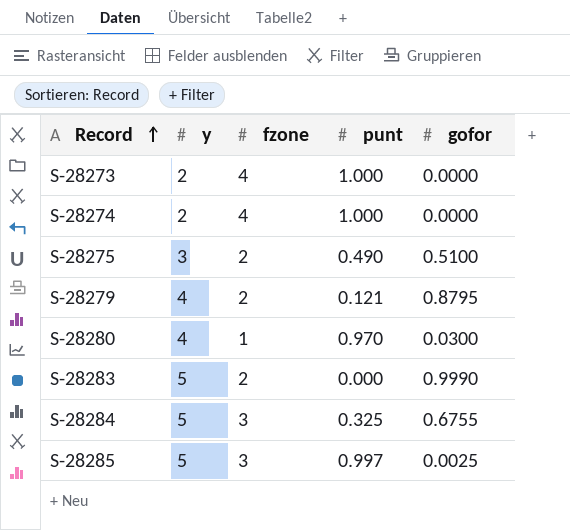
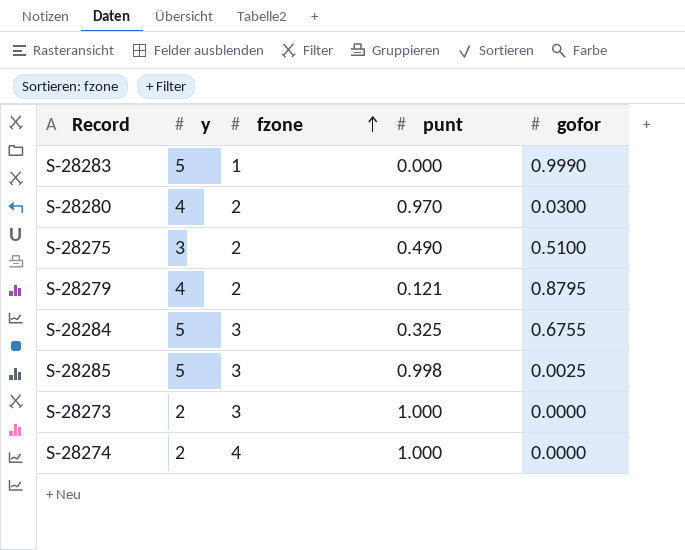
row order: Record ascending -> fzone ascending
S-28283 | fzone: 2 -> 1
S-28280 | fzone: 1 -> 2
S-28285 | punt: 0.997 -> 0.998
S-28273 | fzone: 4 -> 3

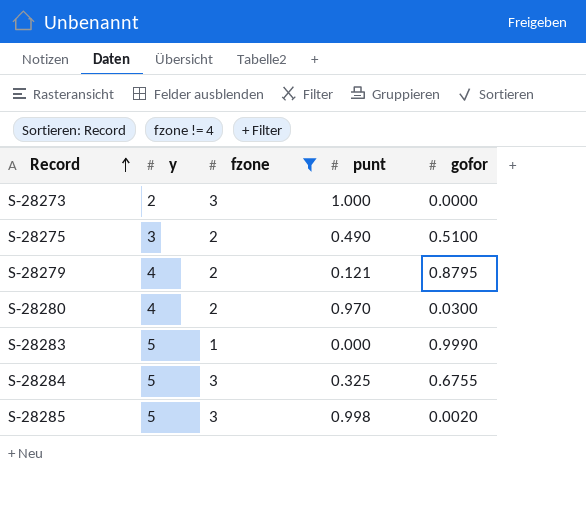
filter: none -> fzone != 4
row order: fzone ascending -> Record ascending
S-28285 | gofor: 0.0025 -> 0.0020

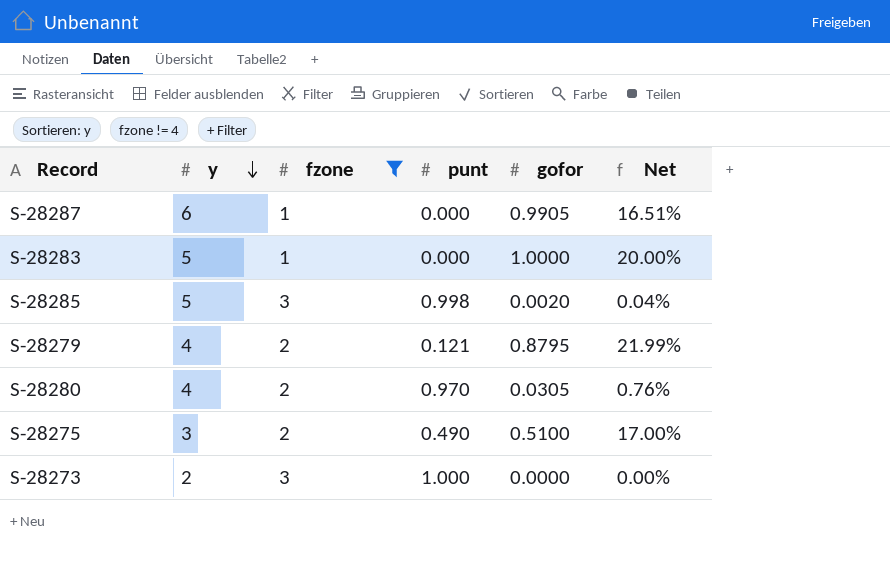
row order: Record ascending -> y descending
column Net | formula: none -> [gofor] / [y]
row S-28284: 5 | 3 | 0.325 | 0.6755 -> none
row S-28287: none -> 6 | 1 | 0.000 | 0.9905 | 16.51%
S-28283 | gofor: 0.9990 -> 1.0000
S-28280 | gofor: 0.0300 -> 0.0305

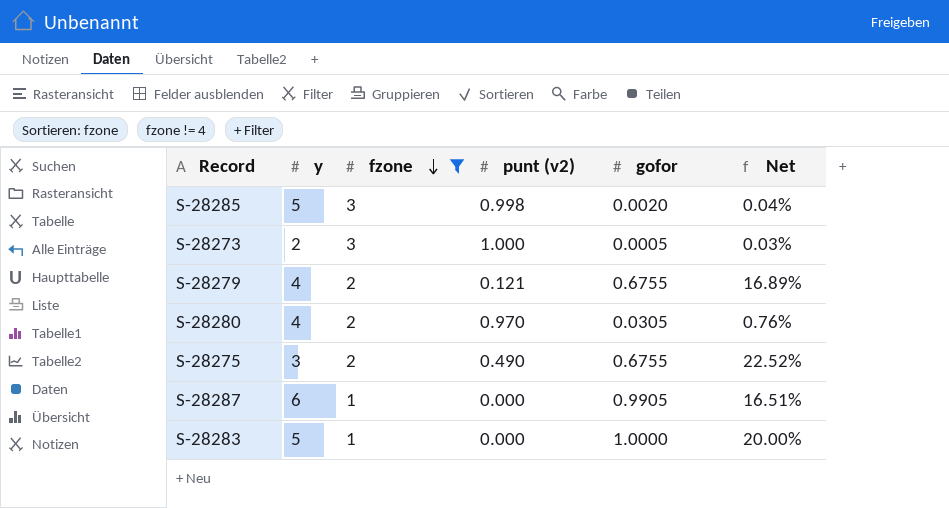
row order: y descending -> fzone descending
column name: punt -> punt (v2)
S-28273 | gofor: 0.0000 -> 0.0005
S-28273 | Net: 0.00% -> 0.03%
S-28279 | gofor: 0.8795 -> 0.6755
S-28279 | Net: 21.99% -> 16.89%
S-28275 | gofor: 0.5100 -> 0.6755
S-28275 | Net: 17.00% -> 22.52%

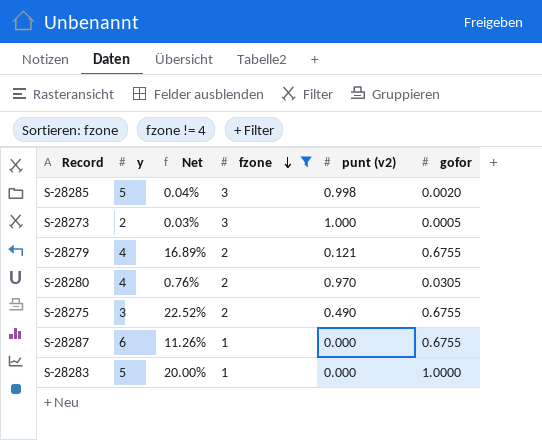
column Net | position: 6 -> 3
S-28287 | Net: 16.51% -> 11.26%
S-28287 | gofor: 0.9905 -> 0.6755

